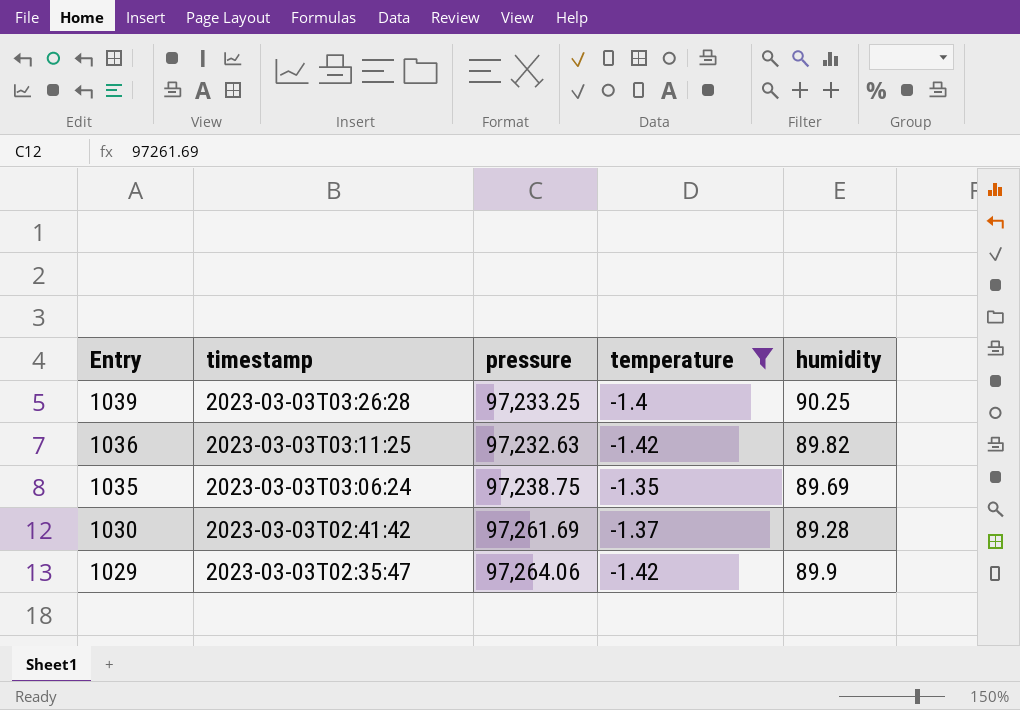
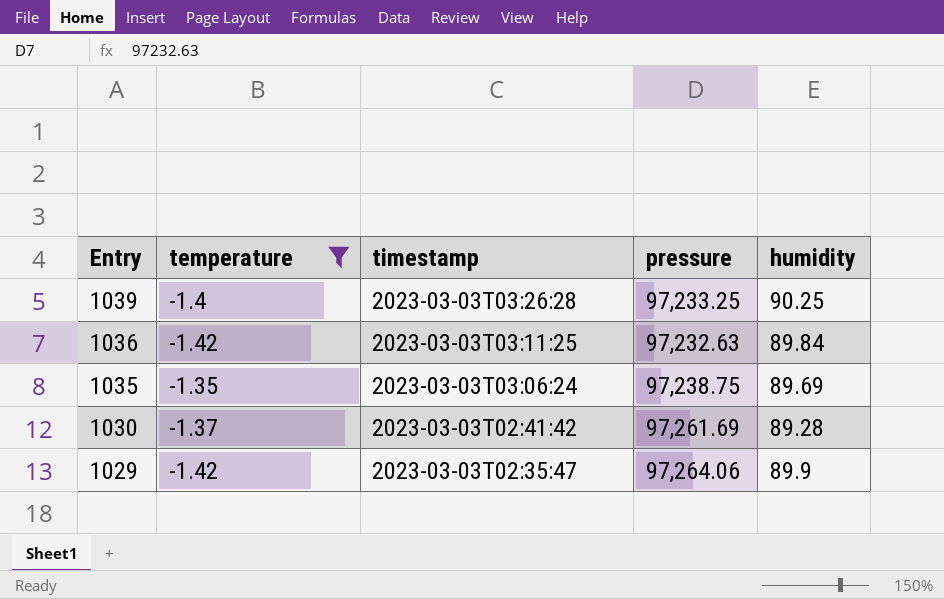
column temperature | position: 4 -> 2
1036 | humidity: 89.82 -> 89.84

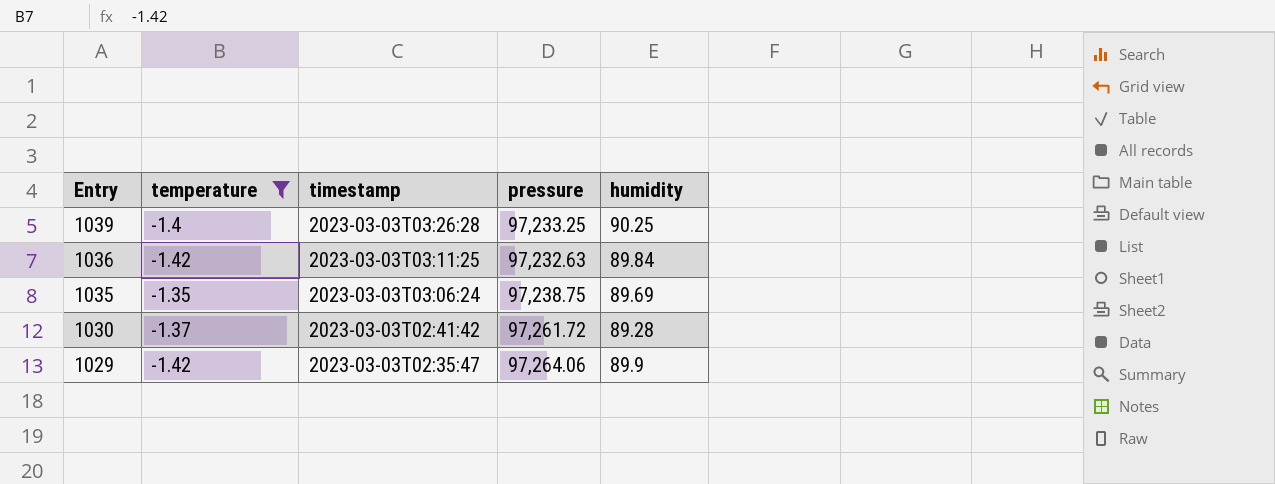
1030 | pressure: 97,261.69 -> 97,261.72

